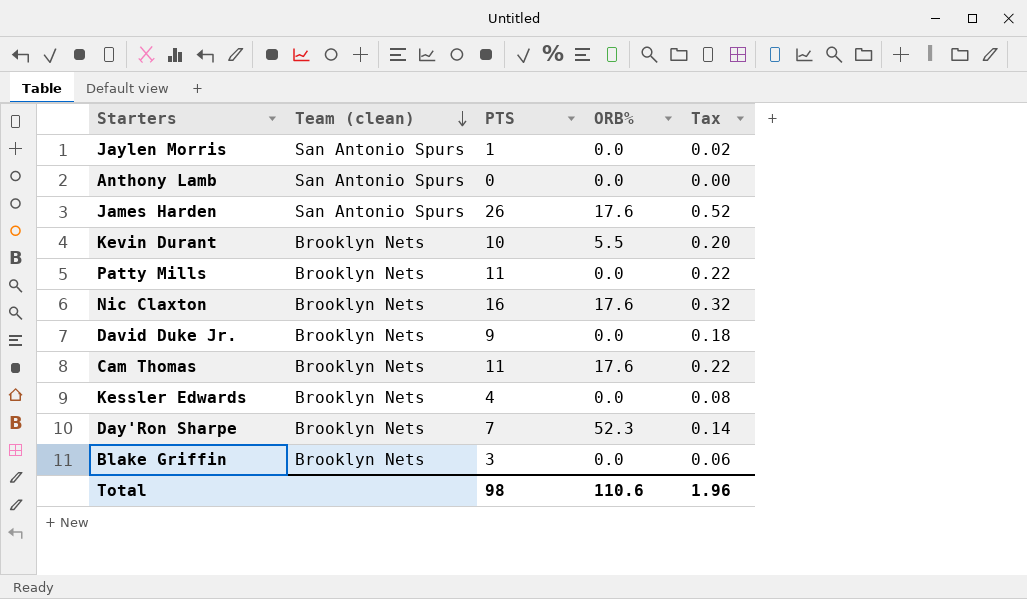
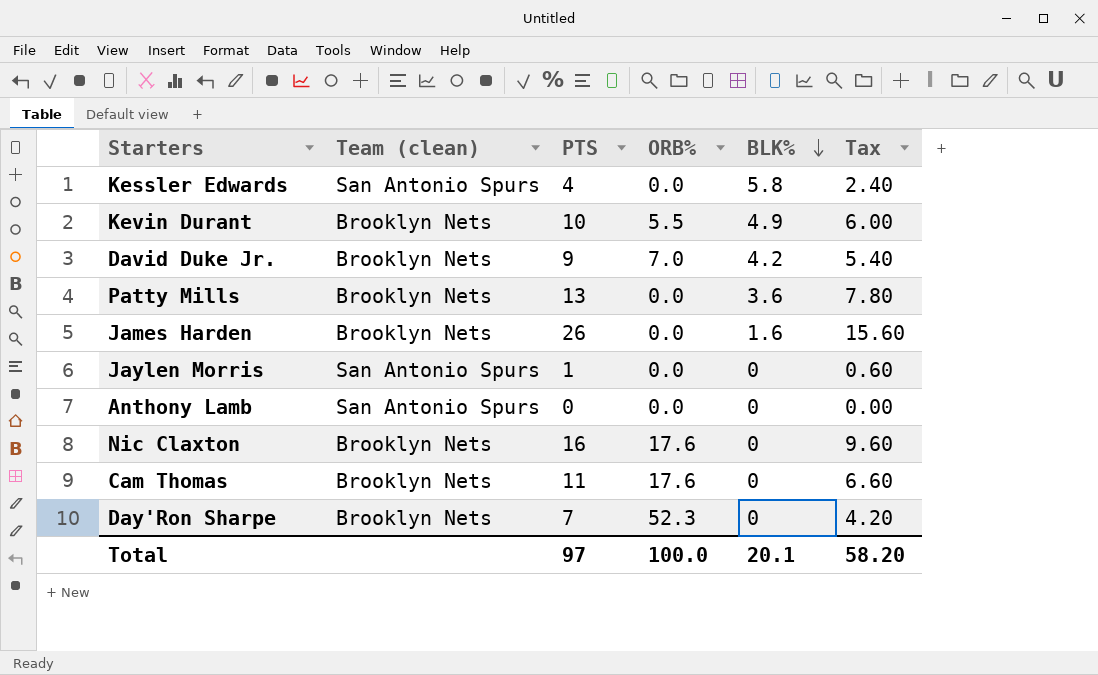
row order: Team (clean) descending -> BLK% descending
column BLK% | position: none -> 5
column Tax | formula: [PTS] * 0.02 -> [PTS] * 0.6
row Blake Griffin: Brooklyn Nets | 3 | 0.0 | 0.06 -> none
Kessler Edwards | Team (clean): Brooklyn Nets -> San Antonio Spurs
David Duke Jr. | ORB%: 0.0 -> 7.0
Patty Mills | PTS: 11 -> 13
James Harden | Team (clean): San Antonio Spurs -> Brooklyn Nets
James Harden | ORB%: 17.6 -> 0.0
Total | PTS: 98 -> 97
Total | ORB%: 110.6 -> 100.0
Total | Tax: 1.96 -> 58.20

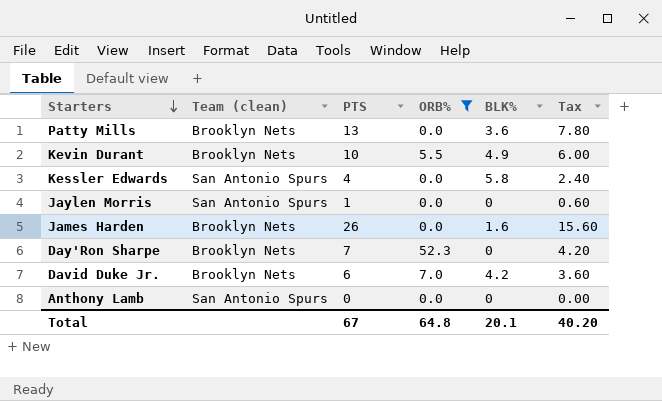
filter: none -> ORB% != 17.6
row order: BLK% descending -> Starters descending
David Duke Jr. | PTS: 9 -> 6
David Duke Jr. | Tax: 5.40 -> 3.60
Total | PTS: 97 -> 67
Total | ORB%: 100.0 -> 64.8
Total | Tax: 58.20 -> 40.20

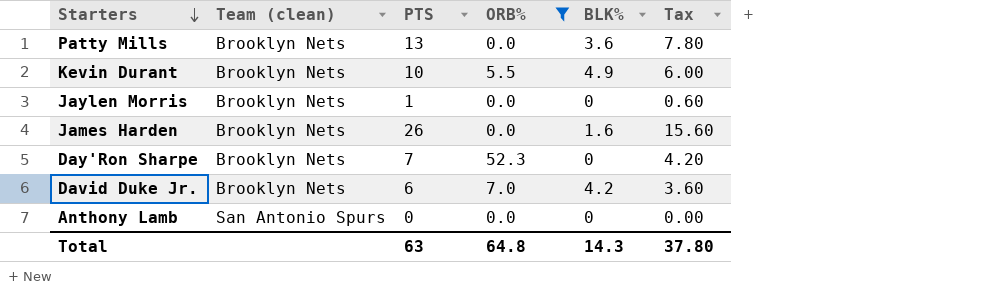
row Kessler Edwards: San Antonio Spurs | 4 | 0.0 | 5.8 | 2.40 -> none
Jaylen Morris | Team (clean): San Antonio Spurs -> Brooklyn Nets
Total | PTS: 67 -> 63
Total | BLK%: 20.1 -> 14.3
Total | Tax: 40.20 -> 37.80

